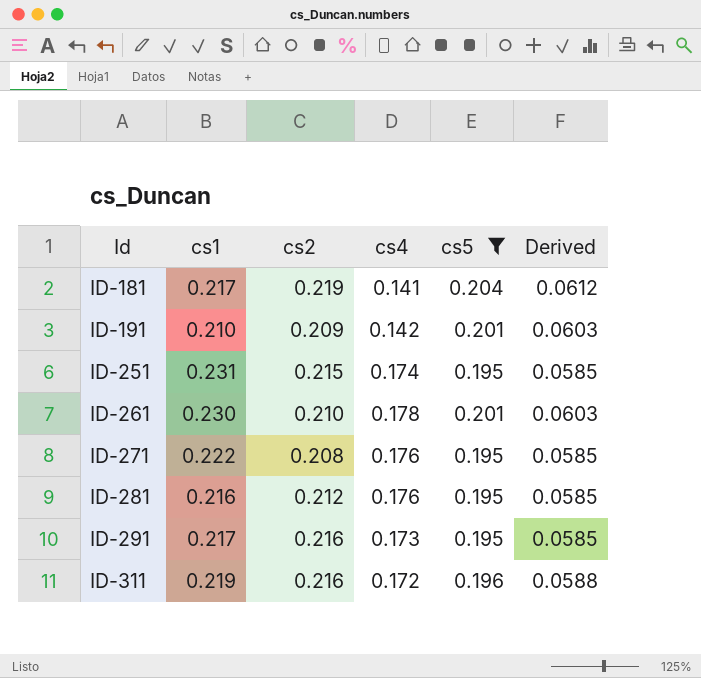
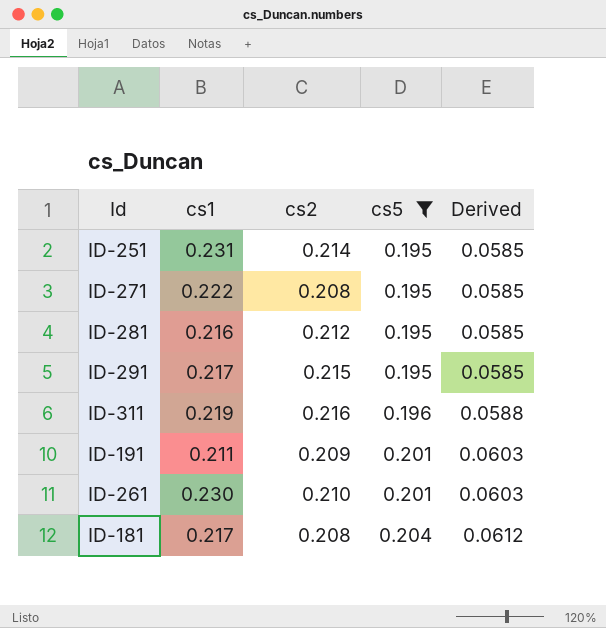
row order: Id ascending -> cs5 ascending
column cs4 | position: 4 -> none
ID-251 | cs2: 0.215 -> 0.214
ID-291 | cs2: 0.216 -> 0.215
ID-191 | cs1: 0.210 -> 0.211
ID-181 | cs2: 0.219 -> 0.208

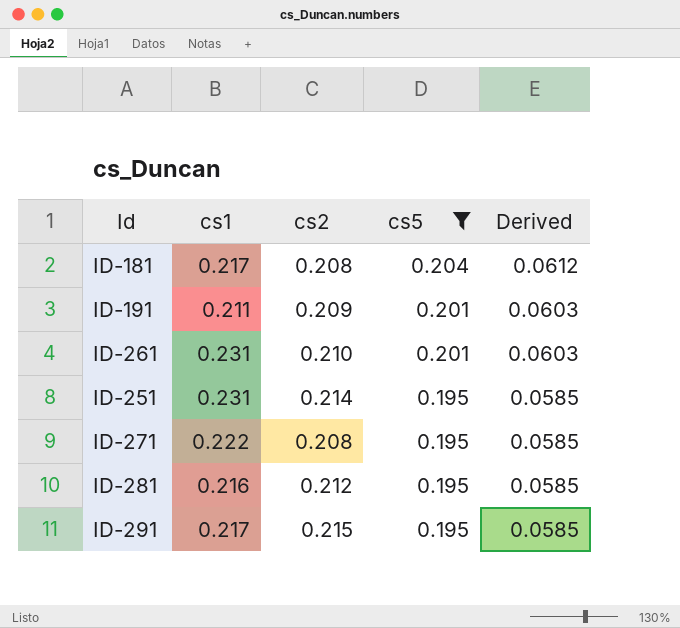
row order: cs5 ascending -> cs5 descending
row ID-311: 0.219 | 0.216 | 0.196 | 0.0588 -> none
ID-261 | cs1: 0.230 -> 0.231

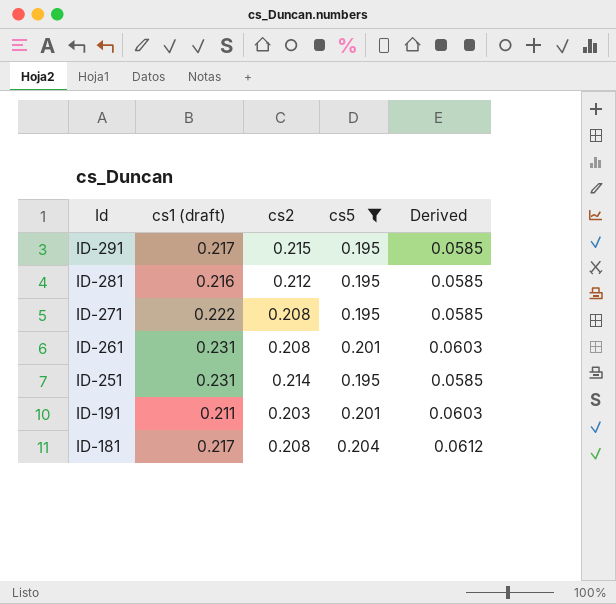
row order: cs5 descending -> Id descending
column name: cs1 -> cs1 (draft)
ID-261 | cs2: 0.210 -> 0.208
ID-191 | cs2: 0.209 -> 0.203

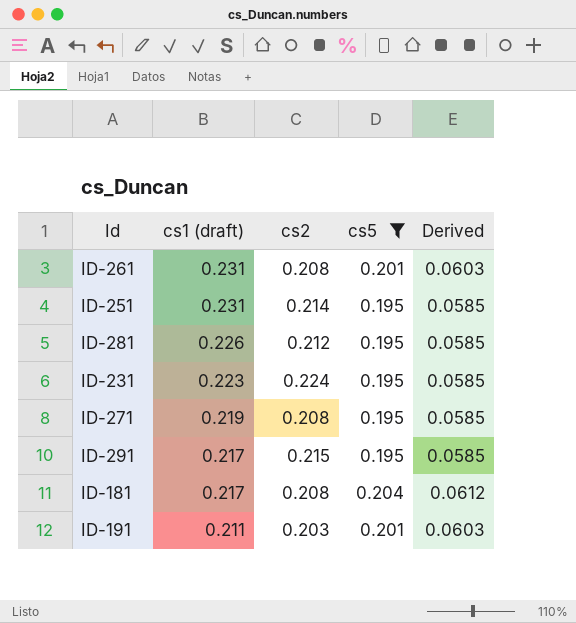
row order: Id descending -> cs1 (draft) descending
ID-281 | cs1 (draft): 0.216 -> 0.226
row ID-231: none -> 0.223 | 0.224 | 0.195 | 0.0585
ID-271 | cs1 (draft): 0.222 -> 0.219

